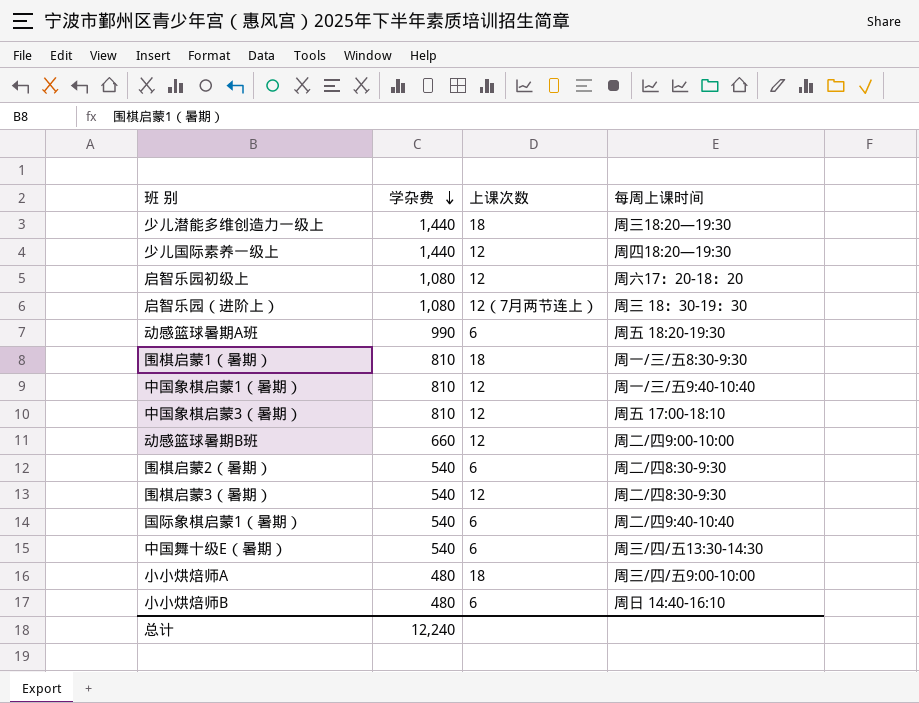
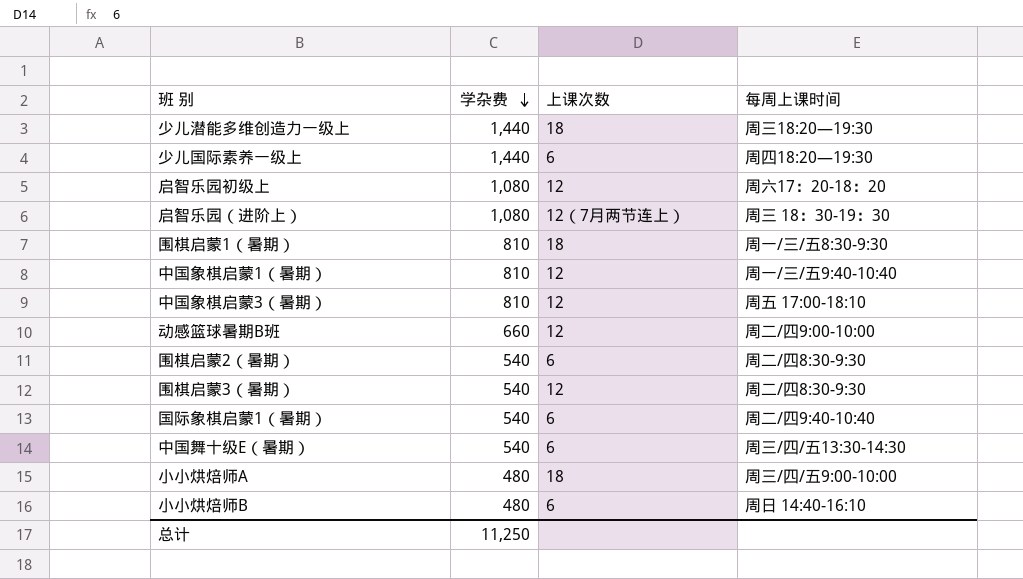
row 动感篮球暑期A班: 990 | 6 | 周五 18:20-19:30 -> none
少儿国际素养一级上 | 上课次数: 12 -> 6
总计 | 学杂费: 12,240 -> 11,250

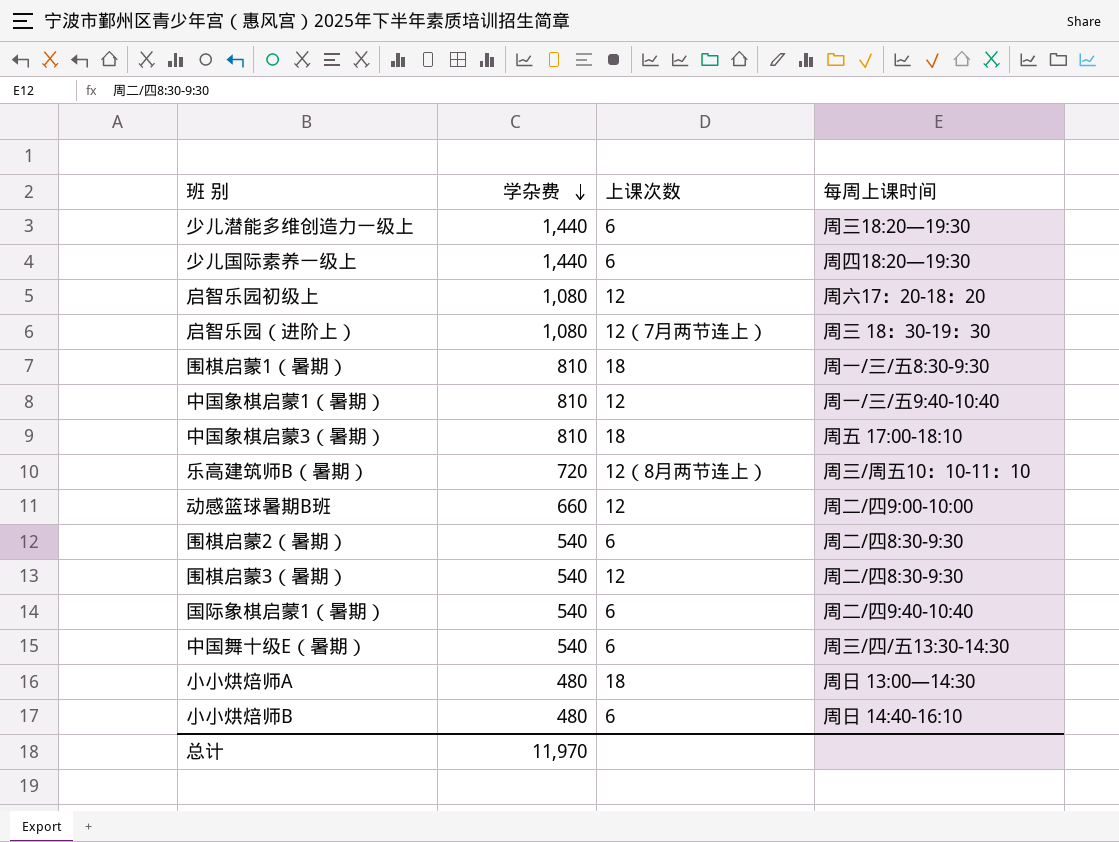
少儿潜能多维创造力一级上 | 上课次数: 18 -> 6
中国象棋启蒙3（暑期） | 上课次数: 12 -> 18
row 乐高建筑师B（暑期）: none -> 720 | 12（8月两节连上） | 周三/周五10：10-11：10
小小烘焙师A | 每周上课时间: 周三/四/五9:00-10:00 -> 周日 13:00—14:30
总计 | 学杂费: 11,250 -> 11,970

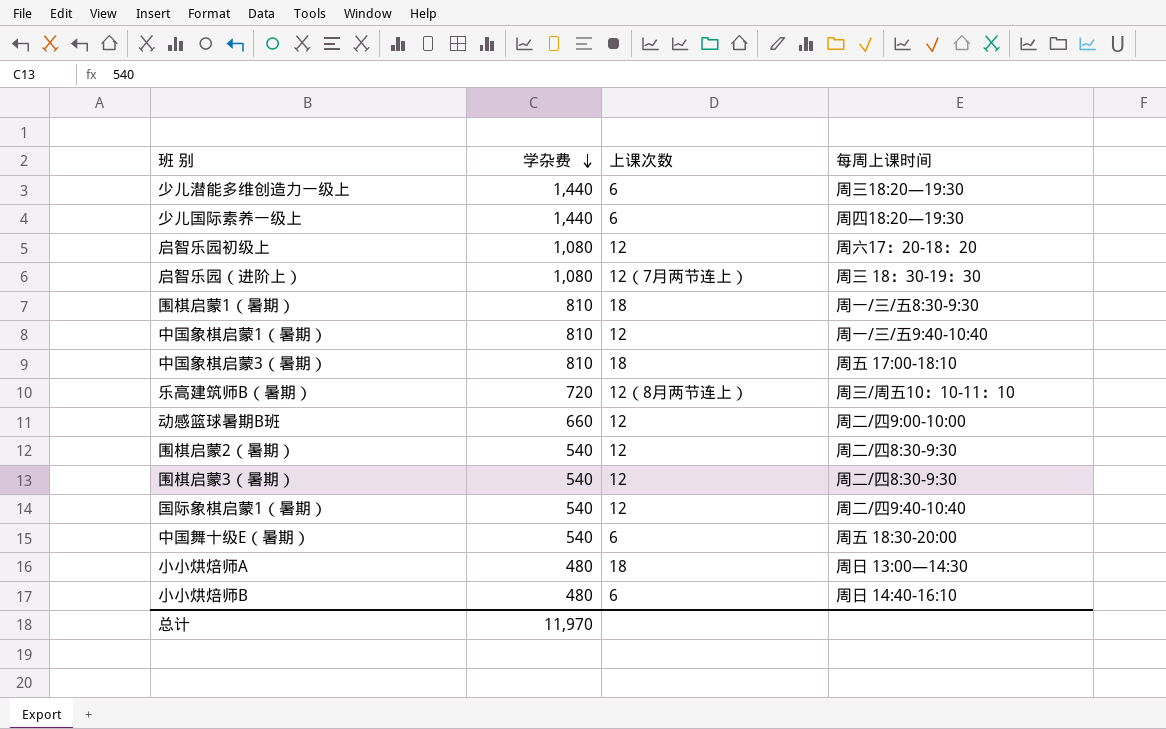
围棋启蒙2（暑期） | 上课次数: 6 -> 12
国际象棋启蒙1（暑期） | 上课次数: 6 -> 12
中国舞十级E（暑期） | 每周上课时间: 周三/四/五13:30-14:30 -> 周五 18:30-20:00

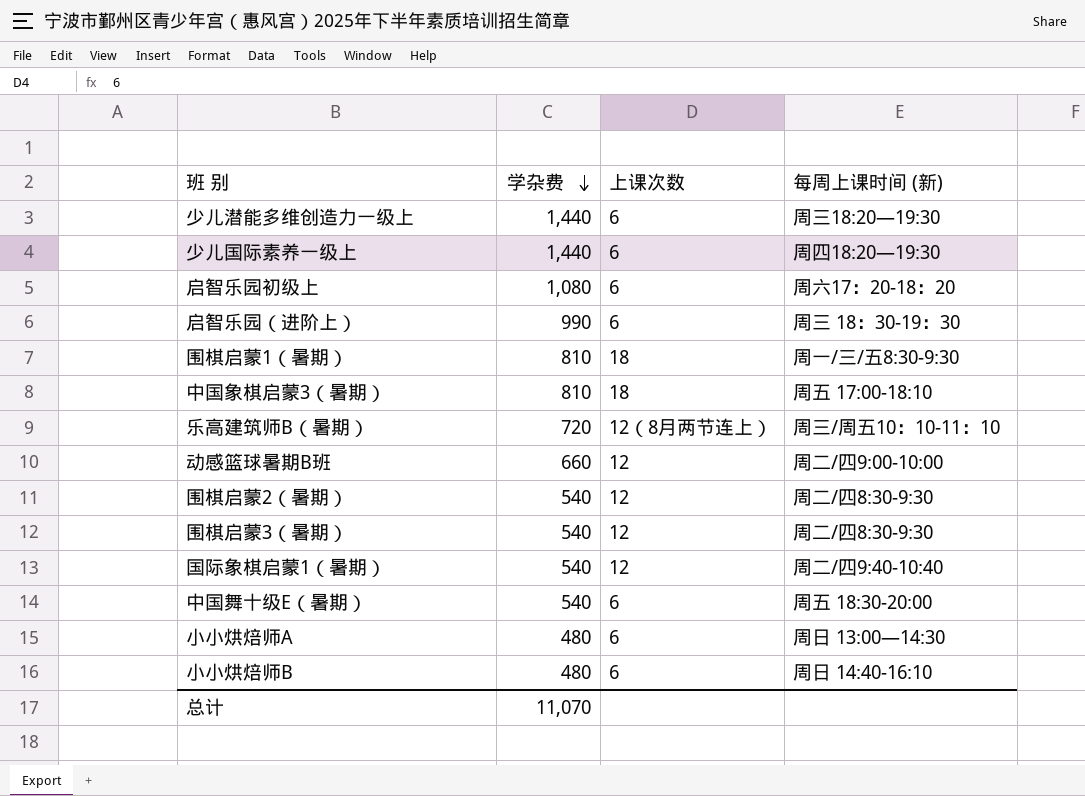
column name: 每周上课时间 -> 每周上课时间 (新)
row 中国象棋启蒙1（暑期）: 810 | 12 | 周一/三/五9:40-10:40 -> none
启智乐园初级上 | 上课次数: 12 -> 6
启智乐园（进阶上） | 学杂费: 1,080 -> 990
启智乐园（进阶上） | 上课次数: 12（7月两节连上） -> 6
小小烘焙师A | 上课次数: 18 -> 6
总计 | 学杂费: 11,970 -> 11,070

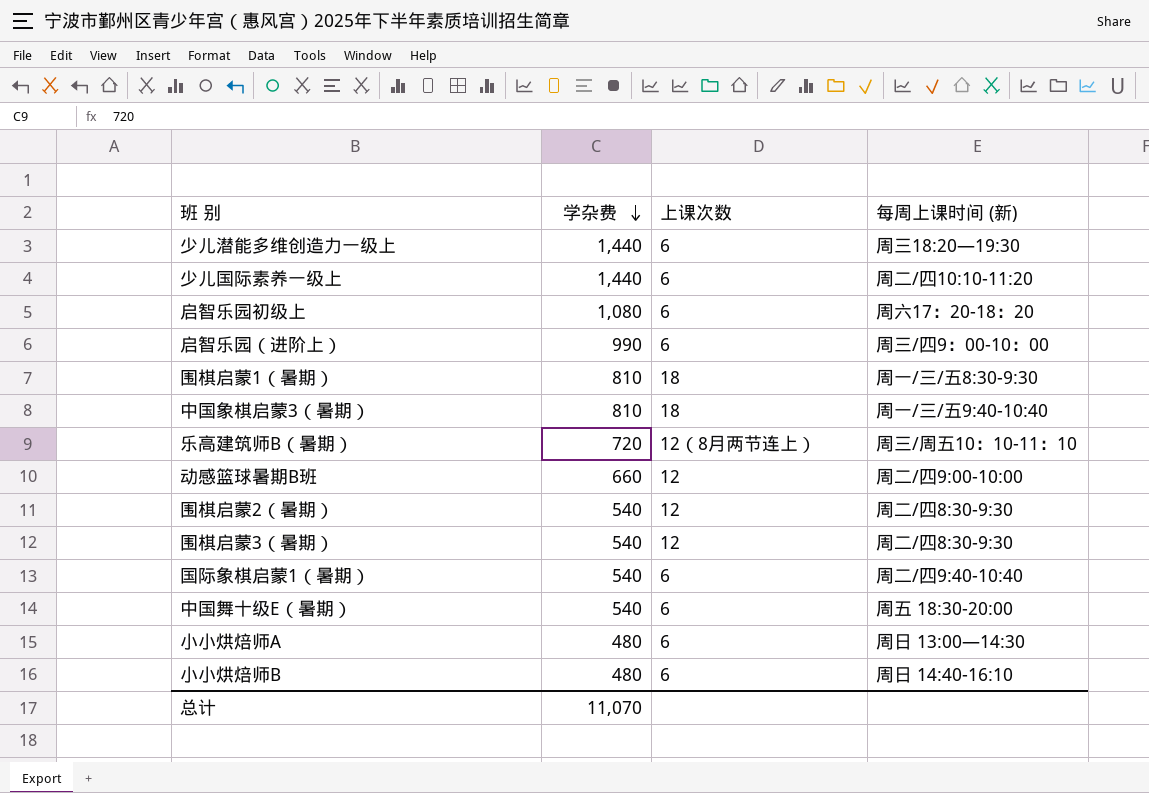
少儿国际素养一级上 | 每周上课时间 (新): 周四18:20—19:30 -> 周二/四10:10-11:20
启智乐园（进阶上） | 每周上课时间 (新): 周三 18：30-19：30 -> 周三/四9：00-10：00
中国象棋启蒙3（暑期） | 每周上课时间 (新): 周五 17:00-18:10 -> 周一/三/五9:40-10:40
国际象棋启蒙1（暑期） | 上课次数: 12 -> 6

